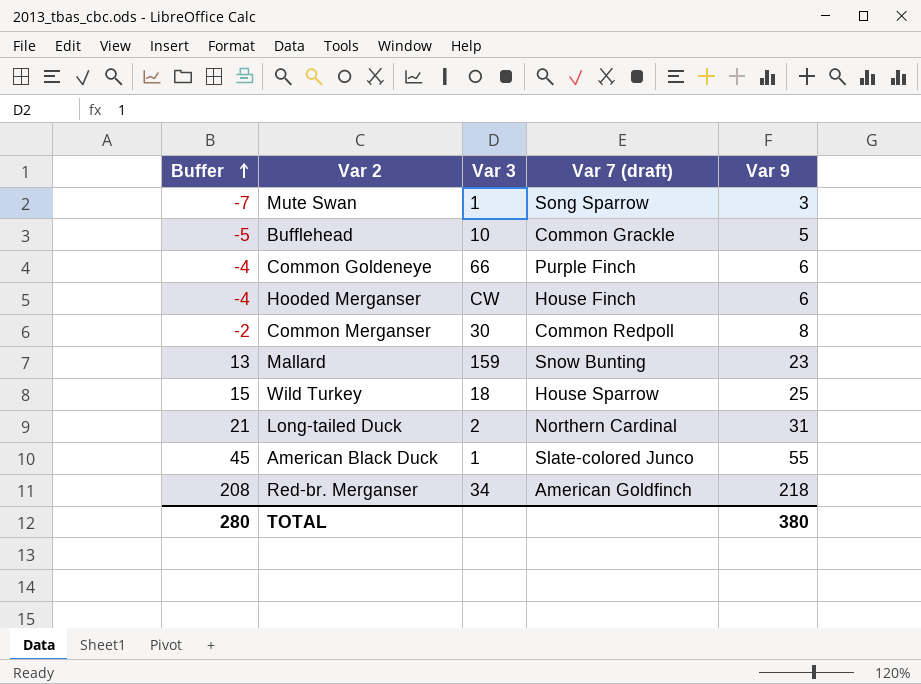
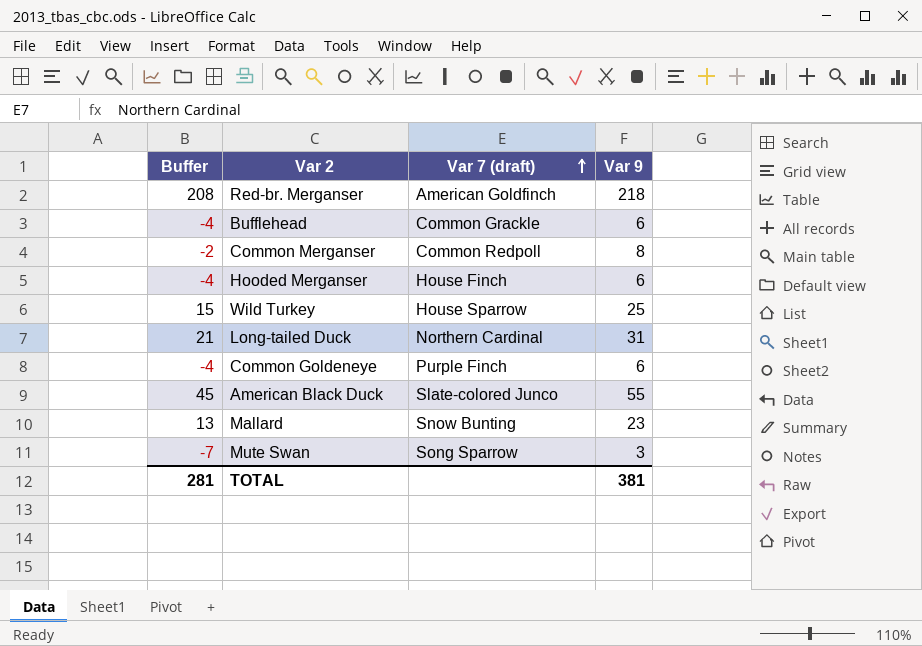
row order: Buffer ascending -> Var 7 (draft) ascending
column Var 3 | position: 3 -> none
Bufflehead | Buffer: -5 -> -4
Bufflehead | Var 9: 5 -> 6
TOTAL | Buffer: 280 -> 281
TOTAL | Var 9: 380 -> 381

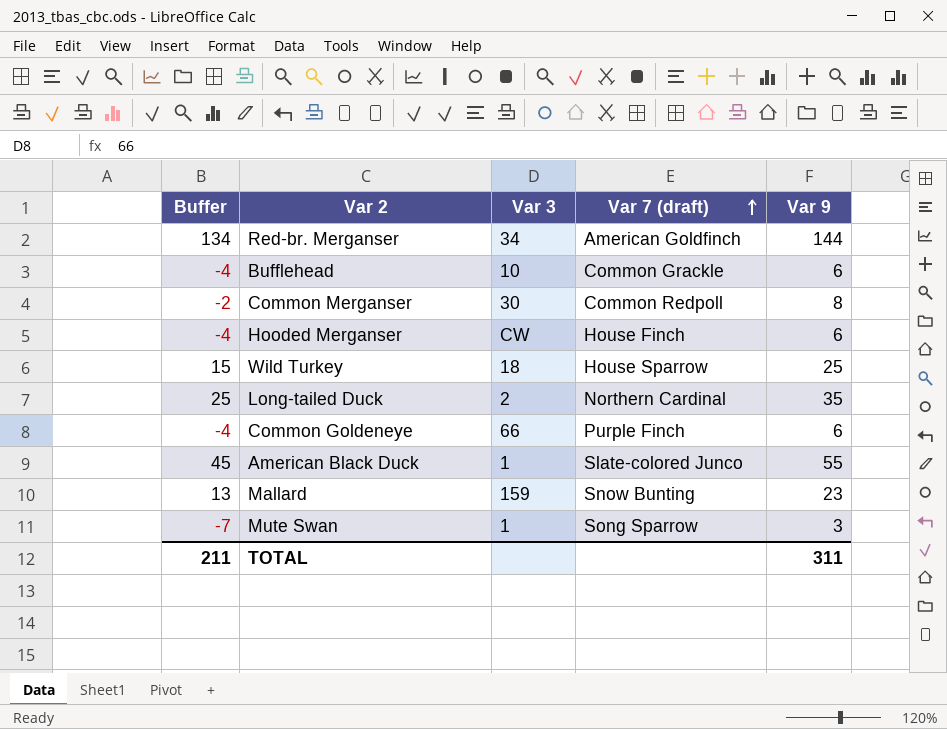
column Var 3 | position: none -> 3
Red-br. Merganser | Buffer: 208 -> 134
Red-br. Merganser | Var 9: 218 -> 144
Long-tailed Duck | Buffer: 21 -> 25
Long-tailed Duck | Var 9: 31 -> 35
TOTAL | Buffer: 281 -> 211
TOTAL | Var 9: 381 -> 311

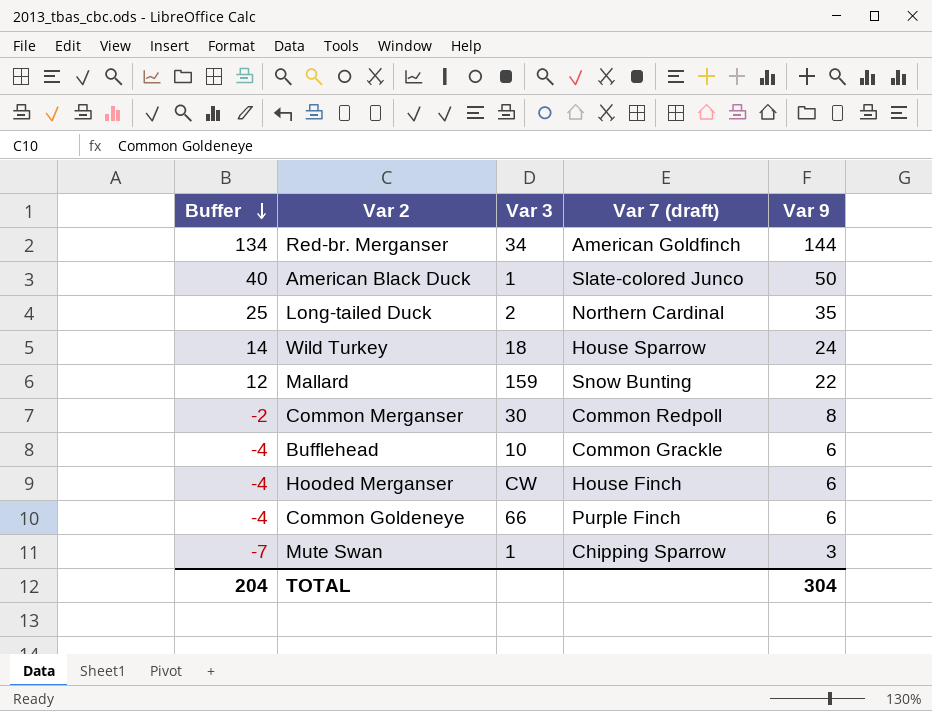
row order: Var 7 (draft) ascending -> Buffer descending
American Black Duck | Buffer: 45 -> 40
American Black Duck | Var 9: 55 -> 50
Wild Turkey | Buffer: 15 -> 14
Wild Turkey | Var 9: 25 -> 24
Mallard | Buffer: 13 -> 12
Mallard | Var 9: 23 -> 22
Mute Swan | Var 7 (draft): Song Sparrow -> Chipping Sparrow
TOTAL | Buffer: 211 -> 204
TOTAL | Var 9: 311 -> 304

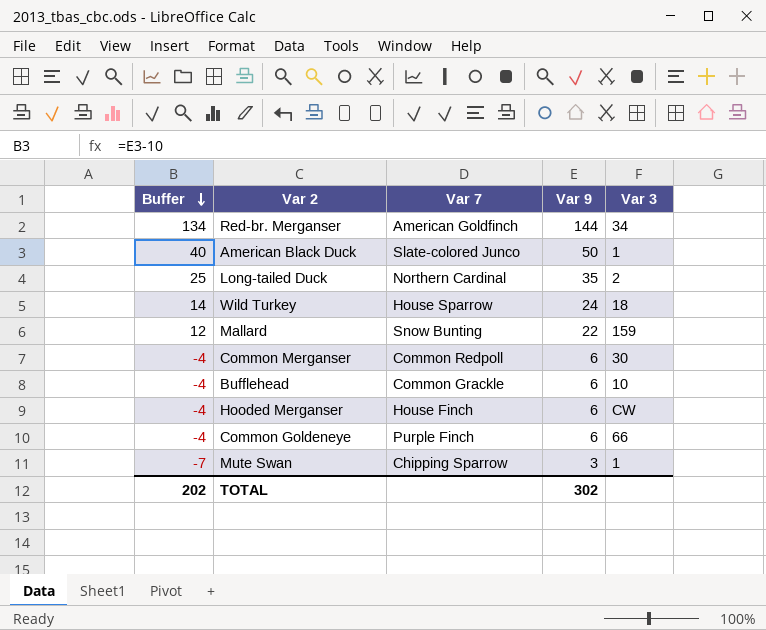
column name: Var 7 (draft) -> Var 7
column Var 3 | position: 3 -> 5
Common Merganser | Buffer: -2 -> -4
Common Merganser | Var 9: 8 -> 6
TOTAL | Buffer: 204 -> 202
TOTAL | Var 9: 304 -> 302

